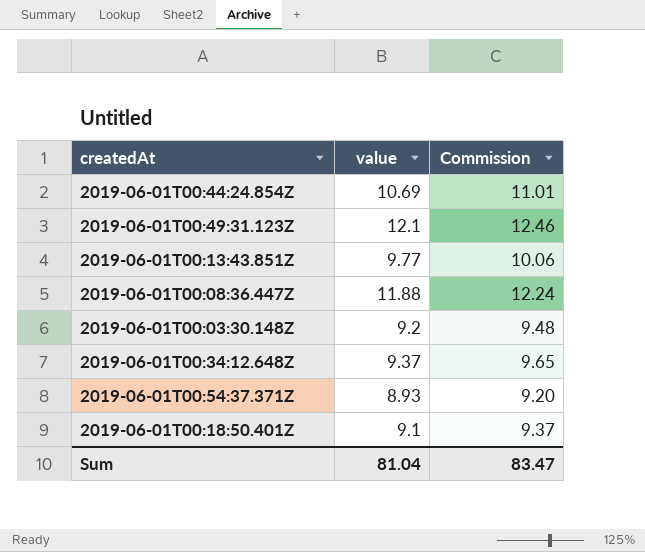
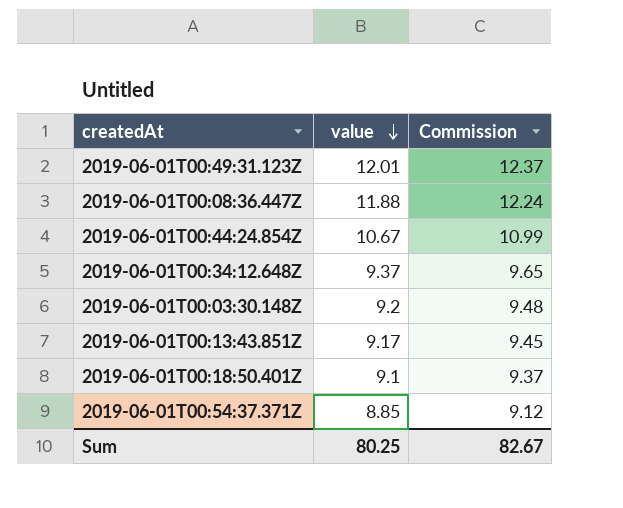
row order: none -> value descending
2019-06-01T00:49:31.123Z | value: 12.1 -> 12.01
2019-06-01T00:49:31.123Z | Commission: 12.46 -> 12.37
2019-06-01T00:44:24.854Z | value: 10.69 -> 10.67
2019-06-01T00:44:24.854Z | Commission: 11.01 -> 10.99
2019-06-01T00:13:43.851Z | value: 9.77 -> 9.17
2019-06-01T00:13:43.851Z | Commission: 10.06 -> 9.45
2019-06-01T00:54:37.371Z | value: 8.93 -> 8.85
2019-06-01T00:54:37.371Z | Commission: 9.20 -> 9.12
Sum | value: 81.04 -> 80.25
Sum | Commission: 83.47 -> 82.67

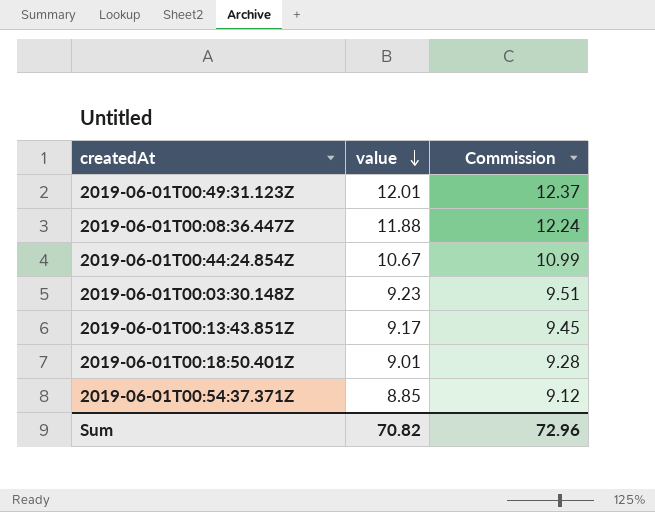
row 2019-06-01T00:34:12.648Z: 9.37 | 9.65 -> none
2019-06-01T00:03:30.148Z | value: 9.2 -> 9.23
2019-06-01T00:03:30.148Z | Commission: 9.48 -> 9.51
2019-06-01T00:18:50.401Z | value: 9.1 -> 9.01
2019-06-01T00:18:50.401Z | Commission: 9.37 -> 9.28
Sum | value: 80.25 -> 70.82
Sum | Commission: 82.67 -> 72.96

